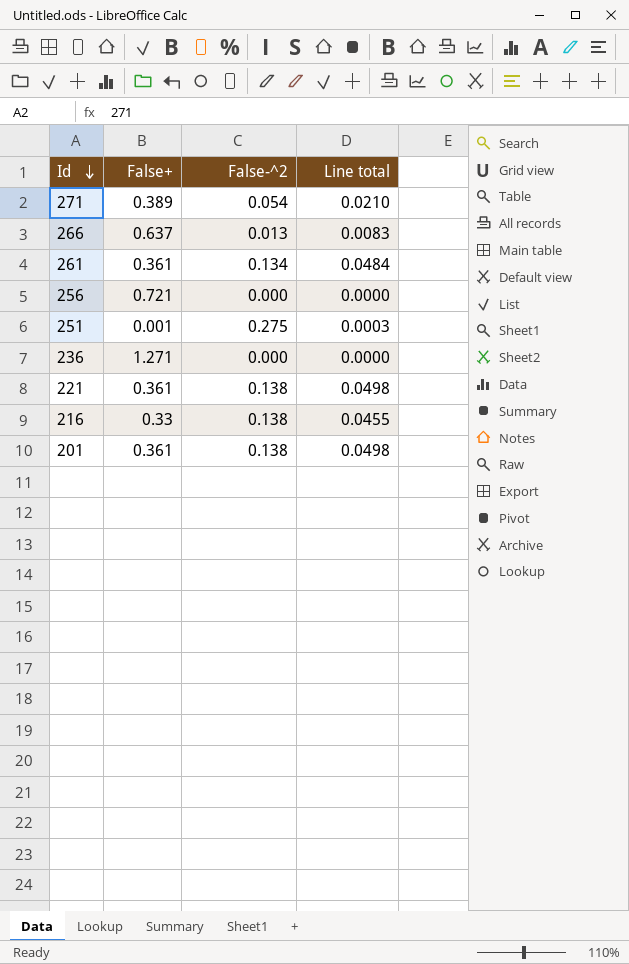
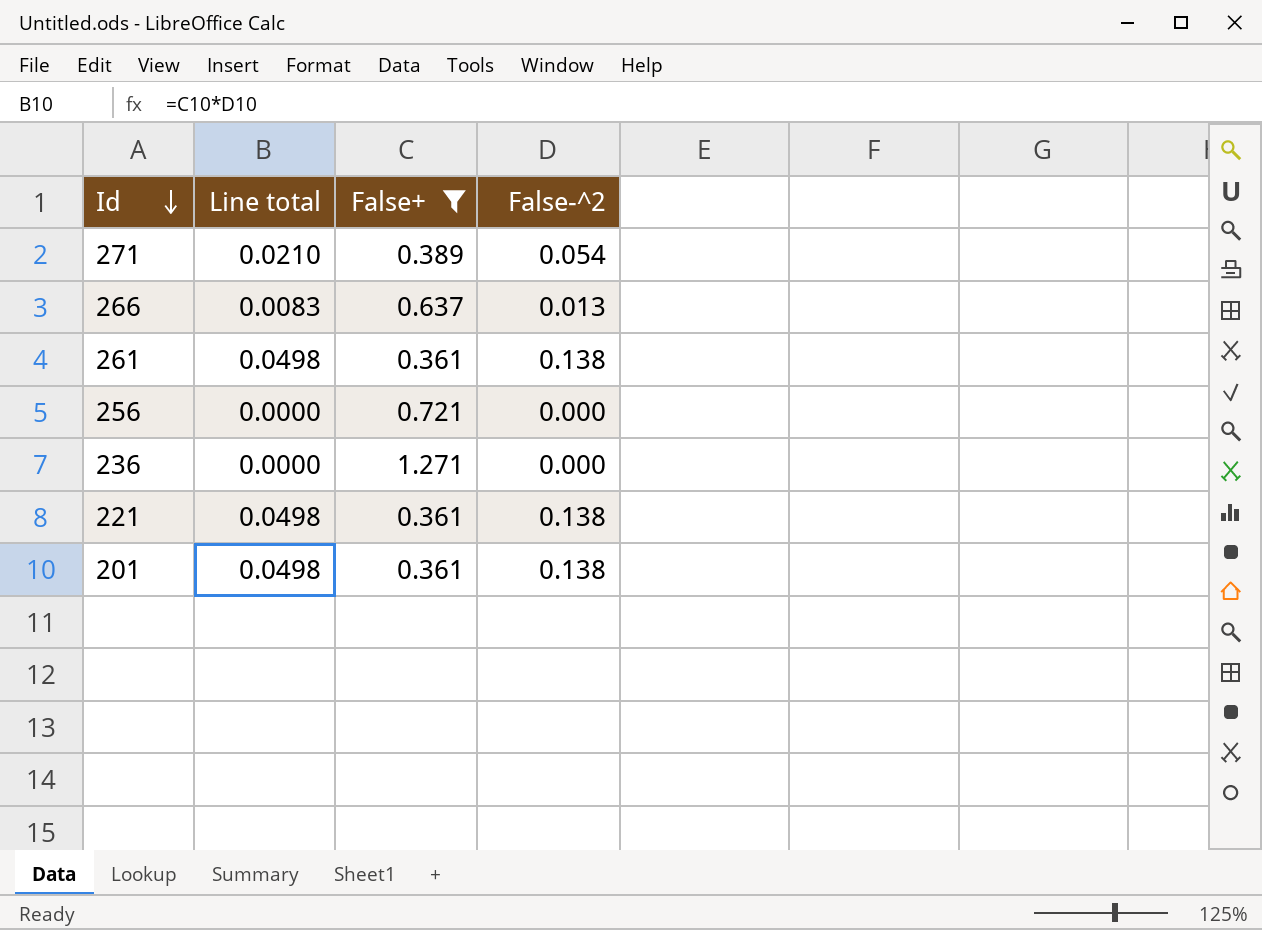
filter: none -> False+ >= 0.361
column Line total | position: 4 -> 2
261 | Line total: 0.0484 -> 0.0498
261 | False-^2: 0.134 -> 0.138

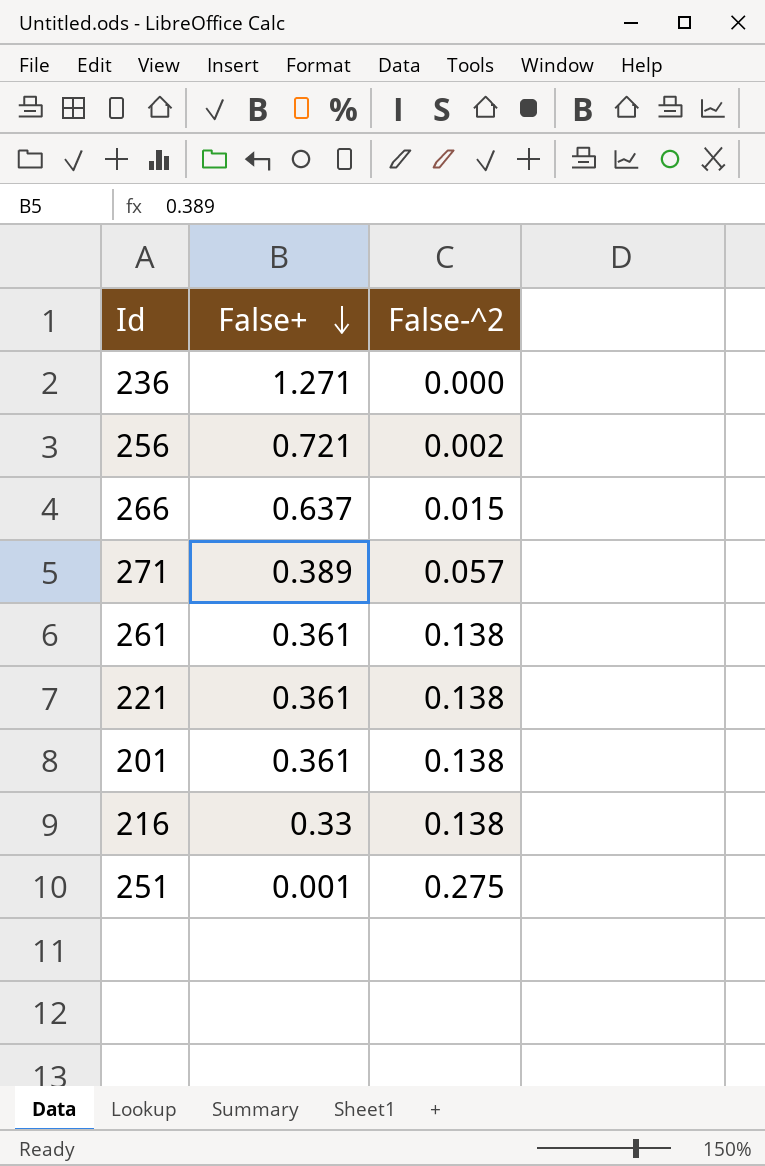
filter: False+ >= 0.361 -> none
row order: Id descending -> False+ descending
column Line total | formula: [False+] * [False-^2] -> none
256 | False-^2: 0.000 -> 0.002
266 | False-^2: 0.013 -> 0.015
271 | False-^2: 0.054 -> 0.057

